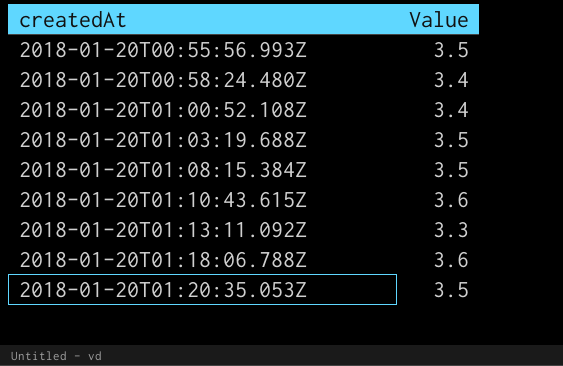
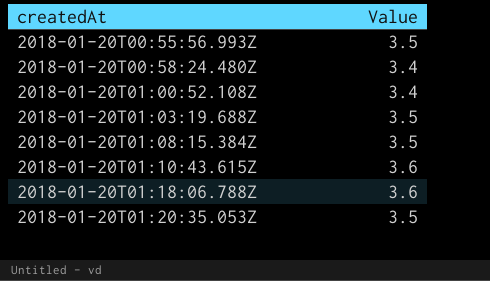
row 2018-01-20T01:13:11.092Z: 3.3 -> none

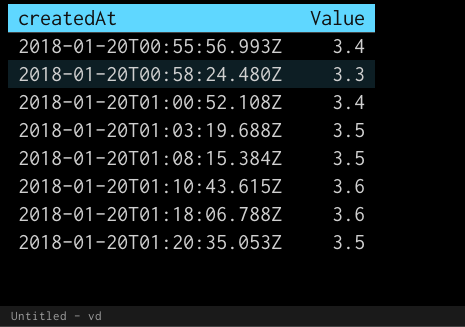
2018-01-20T00:55:56.993Z | Value: 3.5 -> 3.4
2018-01-20T00:58:24.480Z | Value: 3.4 -> 3.3

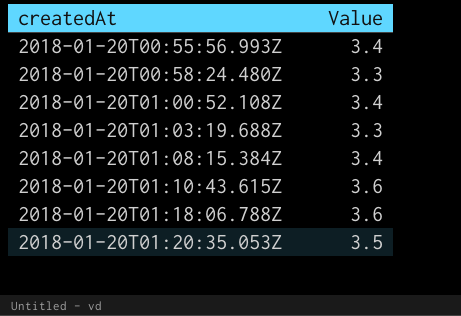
2018-01-20T01:03:19.688Z | Value: 3.5 -> 3.3
2018-01-20T01:08:15.384Z | Value: 3.5 -> 3.4

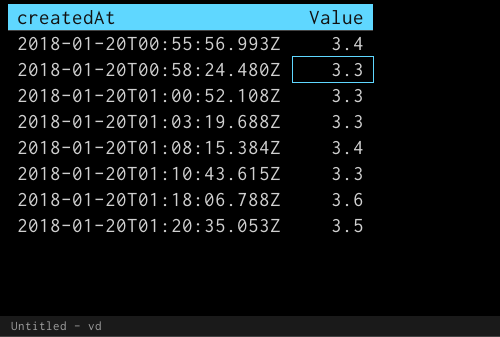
2018-01-20T01:00:52.108Z | Value: 3.4 -> 3.3
2018-01-20T01:10:43.615Z | Value: 3.6 -> 3.3

